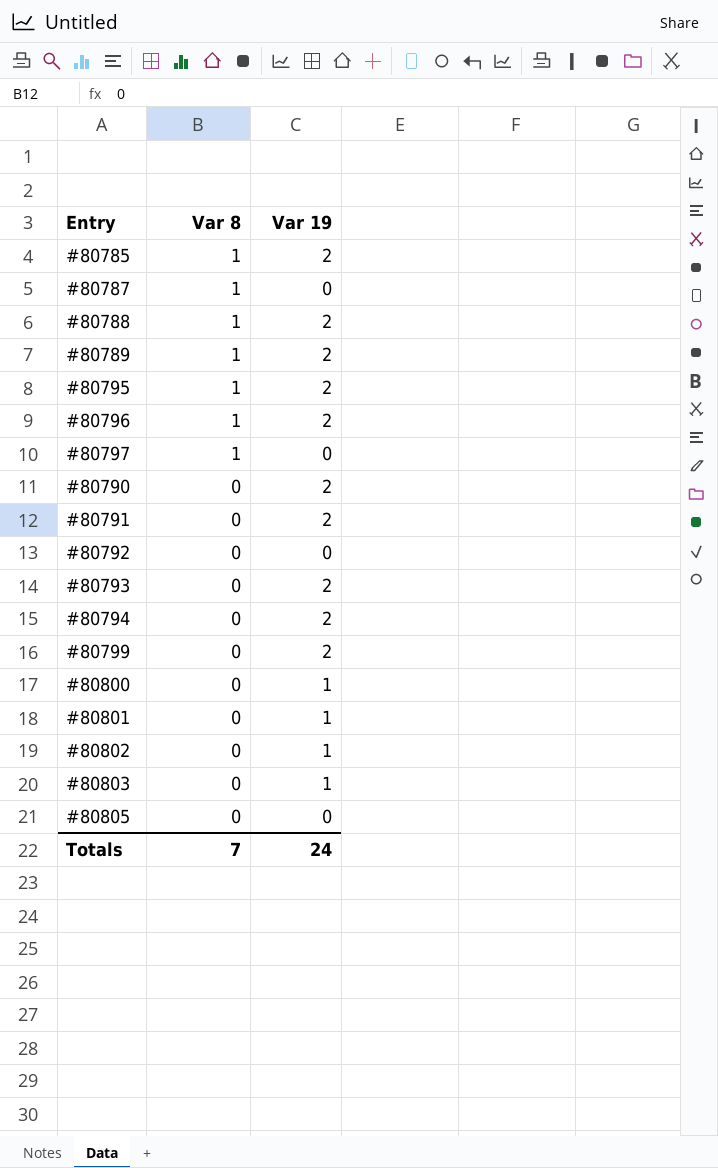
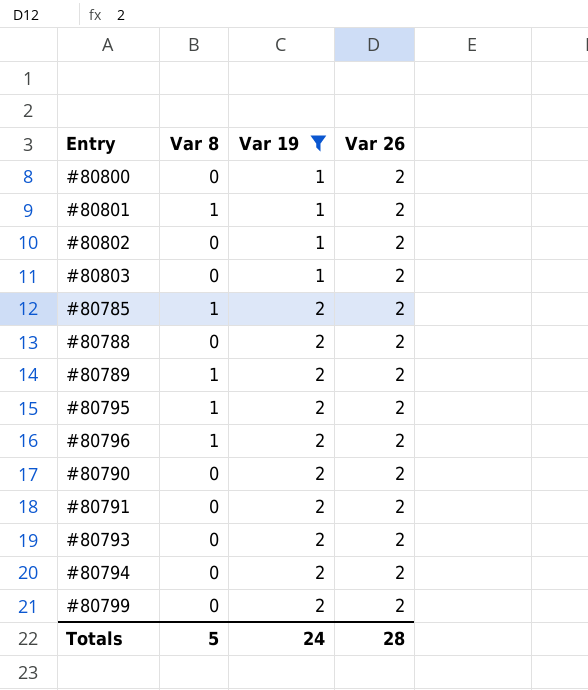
filter: none -> Var 19 != 0
row order: Var 8 descending -> Var 19 ascending
column Var 26 | position: none -> 4
#80801 | Var 8: 0 -> 1
#80788 | Var 8: 1 -> 0
Totals | Var 8: 7 -> 5

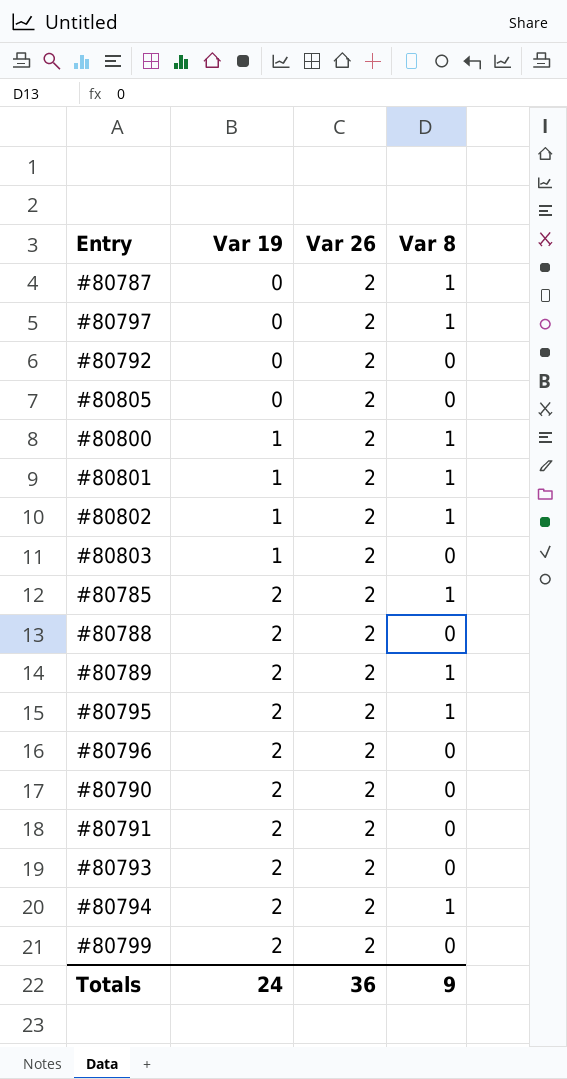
filter: Var 19 != 0 -> none
column Var 8 | position: 2 -> 4
#80800 | Var 8: 0 -> 1
#80802 | Var 8: 0 -> 1
#80796 | Var 8: 1 -> 0
#80794 | Var 8: 0 -> 1
Totals | Var 26: 28 -> 36
Totals | Var 8: 5 -> 9

